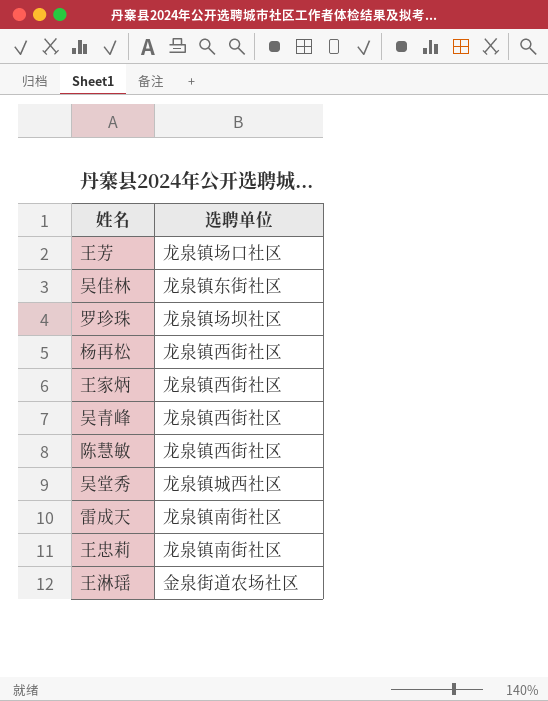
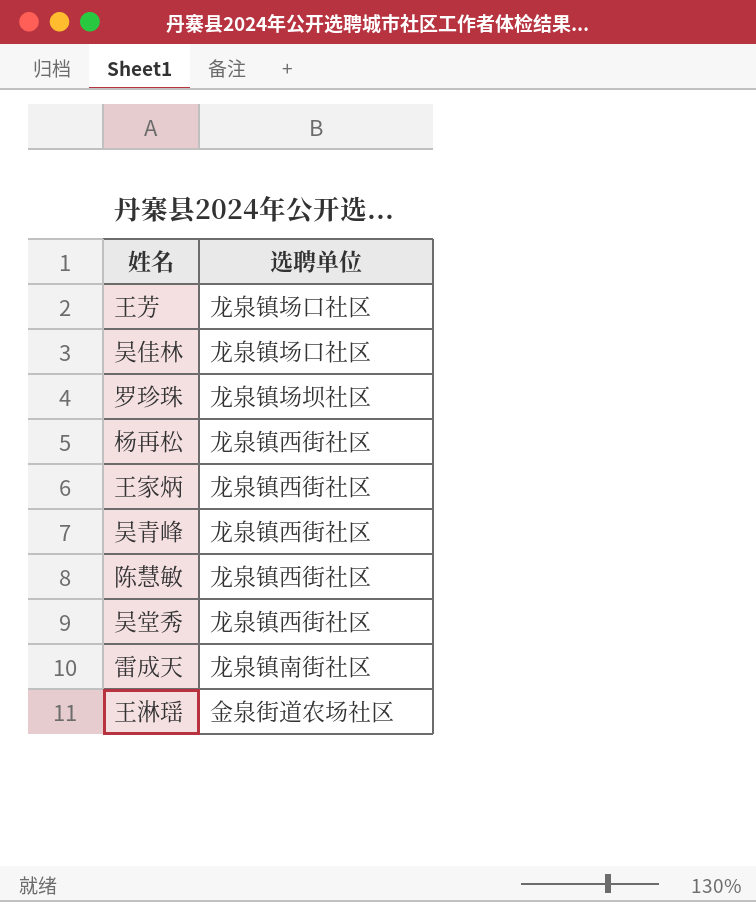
row 王忠莉: 龙泉镇南街社区 -> none
吴佳林 | 选聘单位: 龙泉镇东街社区 -> 龙泉镇场口社区
吴堂秀 | 选聘单位: 龙泉镇城西社区 -> 龙泉镇西街社区

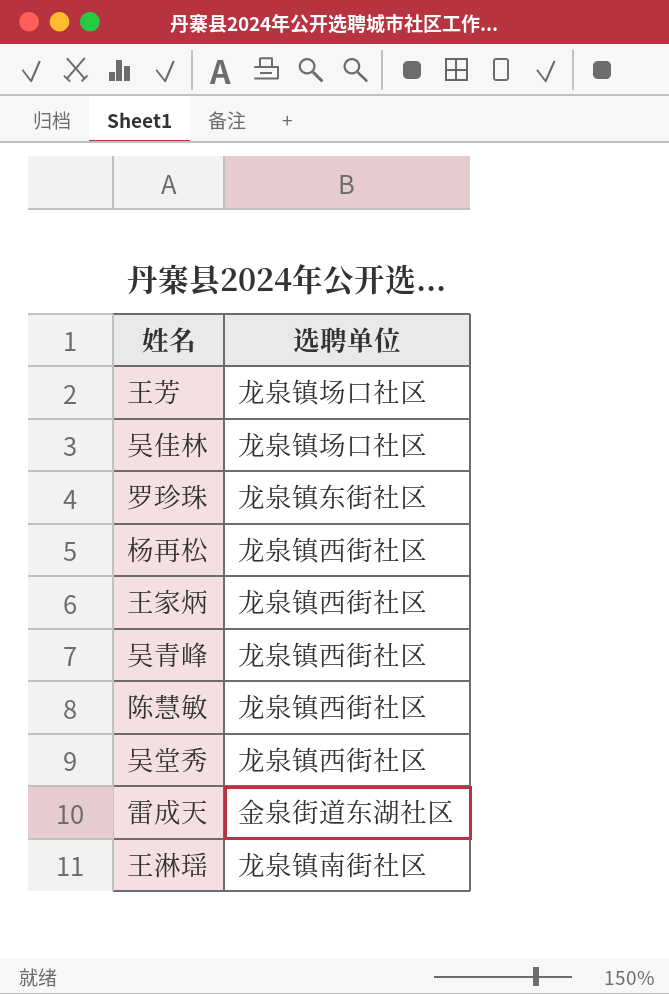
罗珍珠 | 选聘单位: 龙泉镇场坝社区 -> 龙泉镇东街社区
雷成天 | 选聘单位: 龙泉镇南街社区 -> 金泉街道东湖社区
王淋瑶 | 选聘单位: 金泉街道农场社区 -> 龙泉镇南街社区

